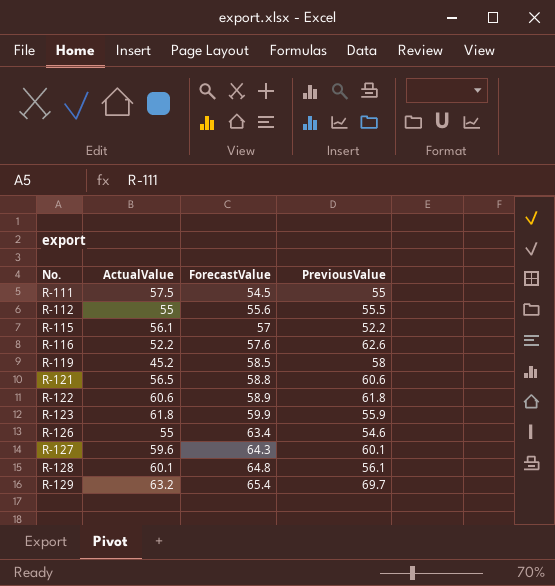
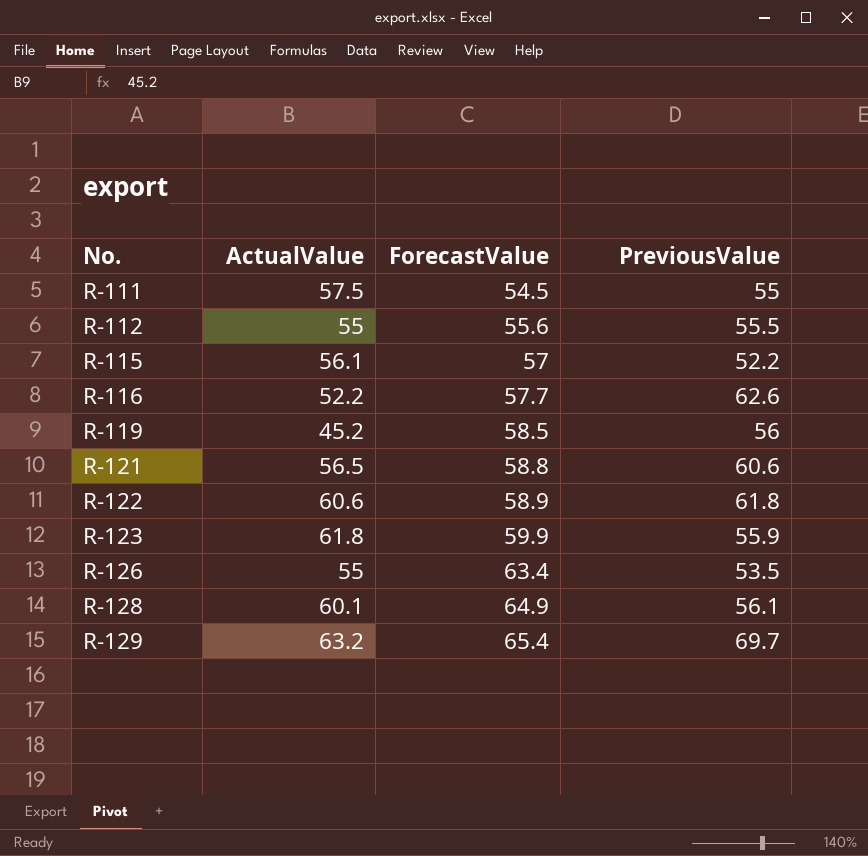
row R-127: 59.6 | 64.3 | 60.1 -> none
R-116 | ForecastValue: 57.6 -> 57.7
R-119 | PreviousValue: 58 -> 56
R-126 | PreviousValue: 54.6 -> 53.5
R-128 | ForecastValue: 64.8 -> 64.9

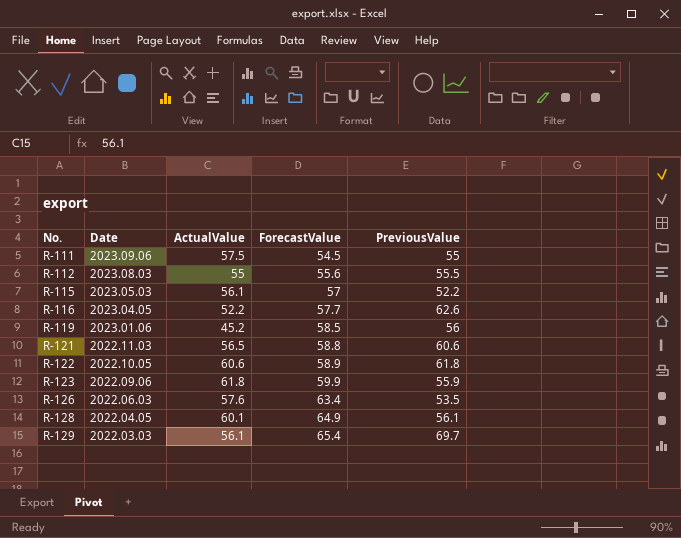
column Date | position: none -> 2
R-126 | ActualValue: 55 -> 57.6
R-129 | ActualValue: 63.2 -> 56.1

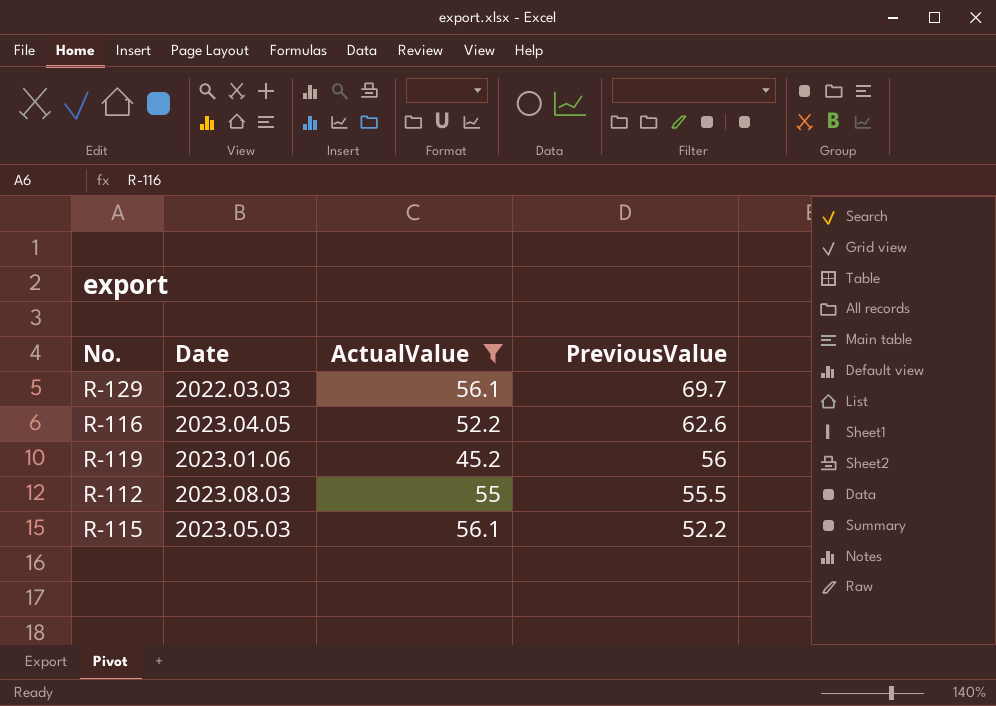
filter: none -> ActualValue <= 56.1
row order: No. ascending -> PreviousValue descending
column ForecastValue | position: 4 -> none

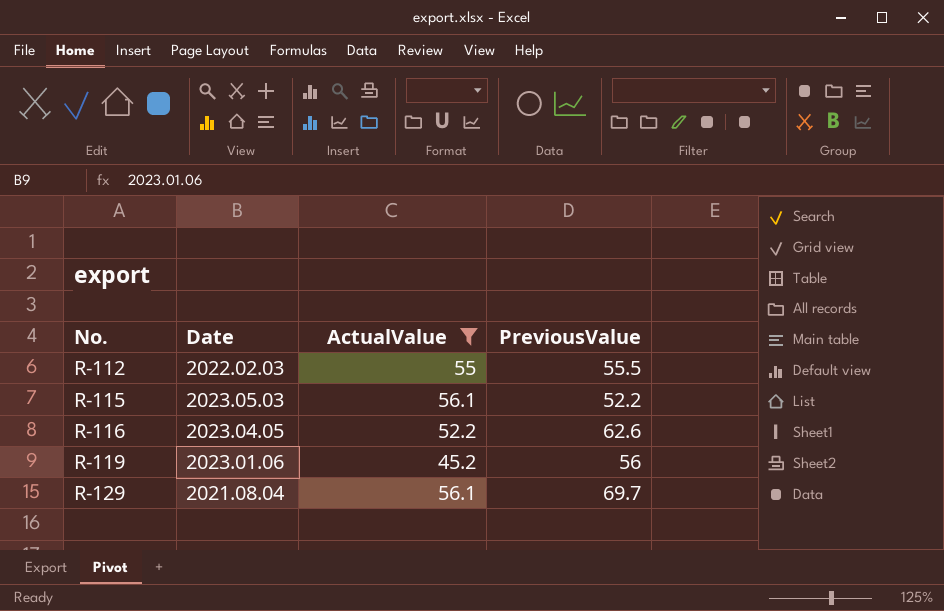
row order: PreviousValue descending -> No. ascending
R-112 | Date: 2023.08.03 -> 2022.02.03
R-129 | Date: 2022.03.03 -> 2021.08.04

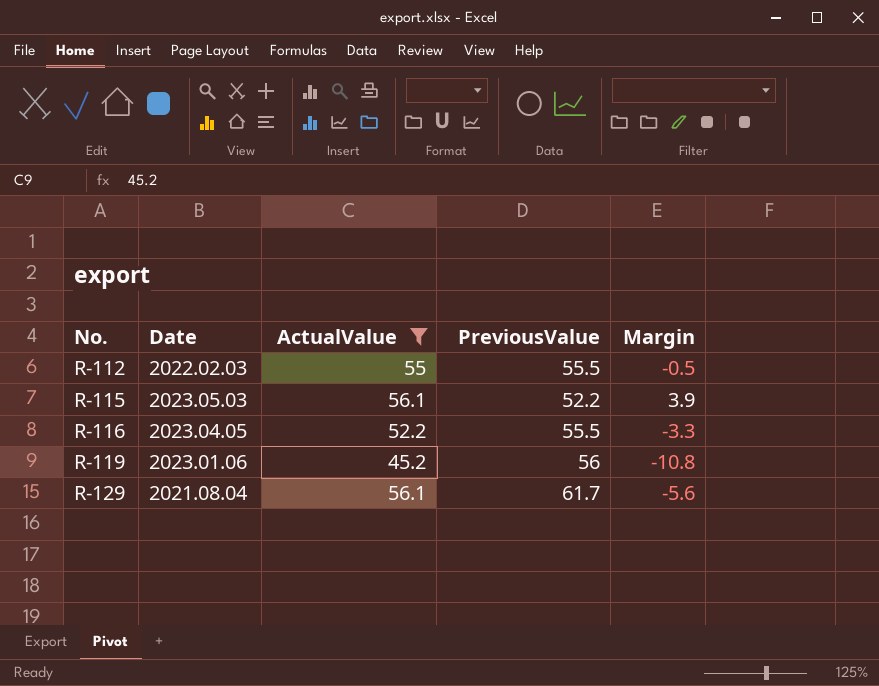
column Margin | formula: none -> [ActualValue] - [PreviousValue]
R-116 | PreviousValue: 62.6 -> 55.5
R-129 | PreviousValue: 69.7 -> 61.7

